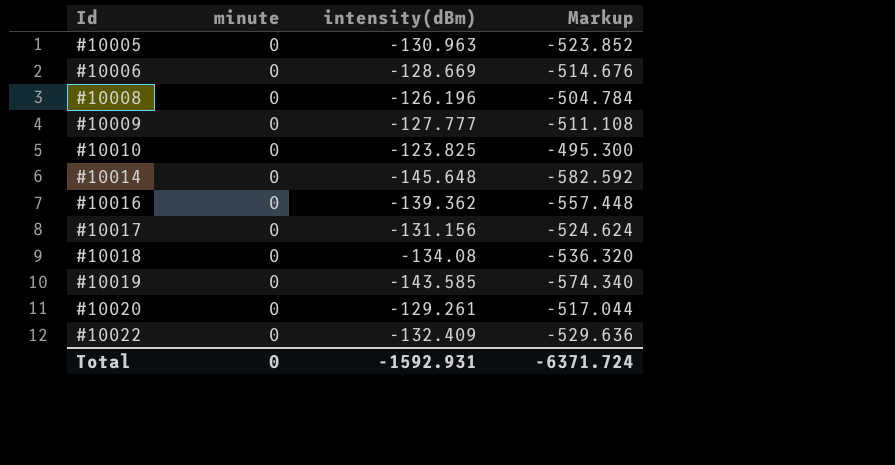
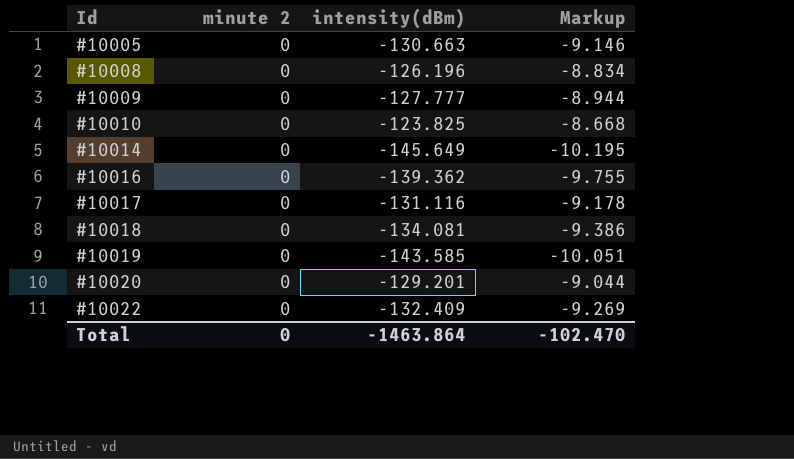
column name: minute -> minute 2
column Markup | formula: [intensity(dBm)] * 4 -> [intensity(dBm)] * 0.07
row #10006: 0 | -128.669 | -514.676 -> none
#10005 | intensity(dBm): -130.963 -> -130.663
#10014 | intensity(dBm): -145.648 -> -145.649
#10017 | intensity(dBm): -131.156 -> -131.116
#10018 | intensity(dBm): -134.08 -> -134.081
#10020 | intensity(dBm): -129.261 -> -129.201
Total | intensity(dBm): -1592.931 -> -1463.864
Total | Markup: -6371.724 -> -102.470

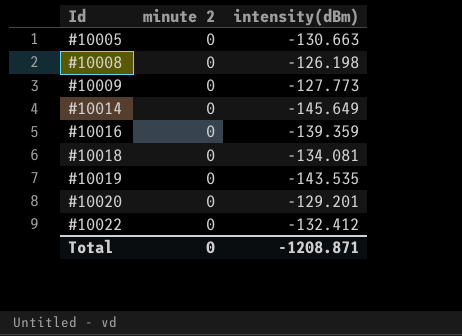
column Markup | formula: [intensity(dBm)] * 0.07 -> none
row #10010: 0 | -123.825 | -8.668 -> none
row #10017: 0 | -131.116 | -9.178 -> none
#10008 | intensity(dBm): -126.196 -> -126.198
#10009 | intensity(dBm): -127.777 -> -127.773
#10016 | intensity(dBm): -139.362 -> -139.359
#10019 | intensity(dBm): -143.585 -> -143.535
#10022 | intensity(dBm): -132.409 -> -132.412
Total | intensity(dBm): -1463.864 -> -1208.871

